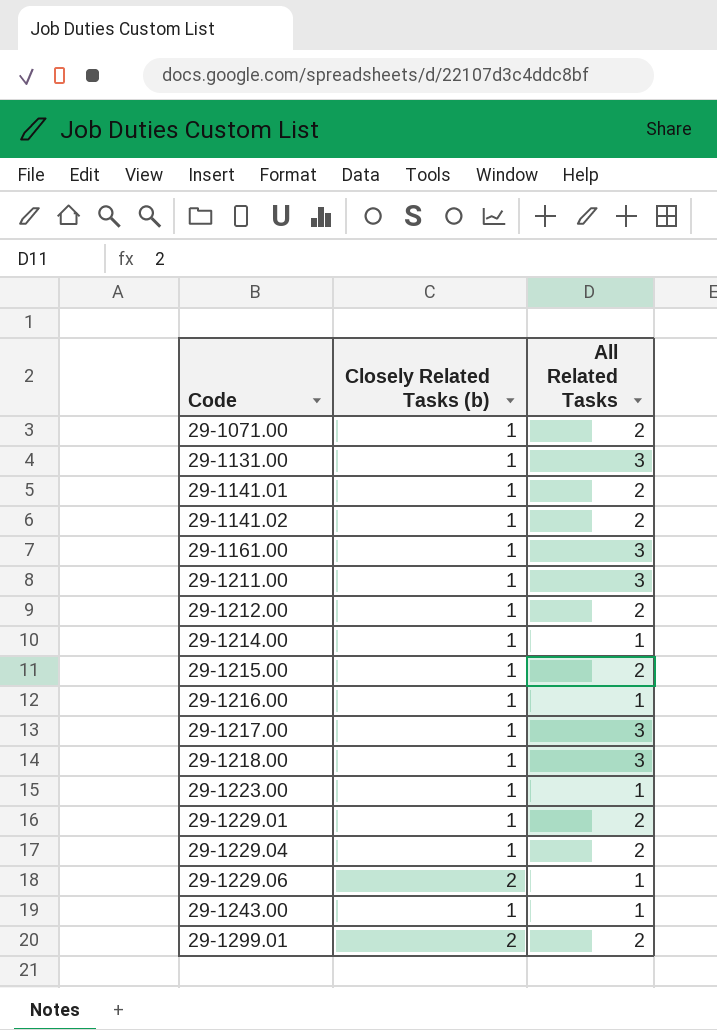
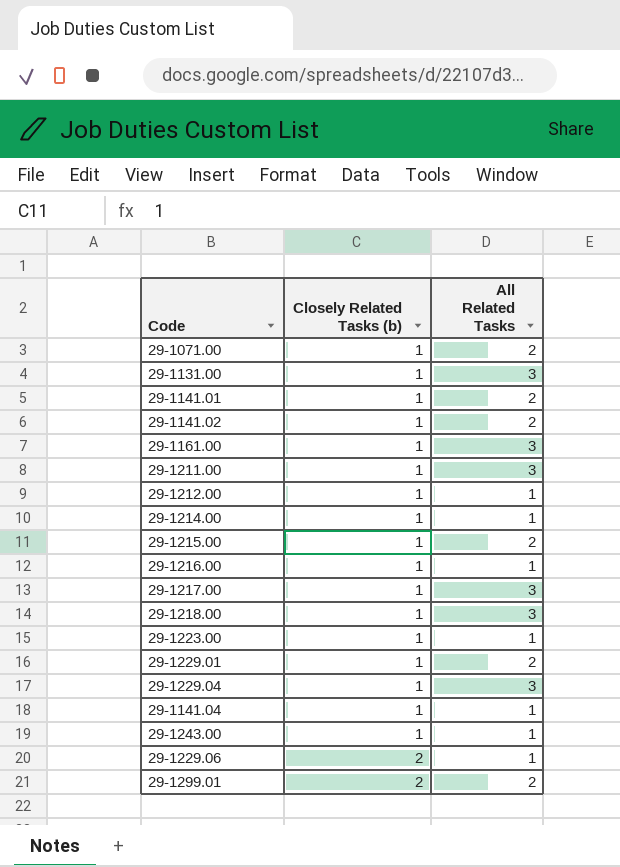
row order: Code ascending -> Closely Related Tasks (b) ascending
29-1212.00 | All Related Tasks: 2 -> 1
29-1229.04 | All Related Tasks: 2 -> 3
row 29-1141.04: none -> 1 | 1

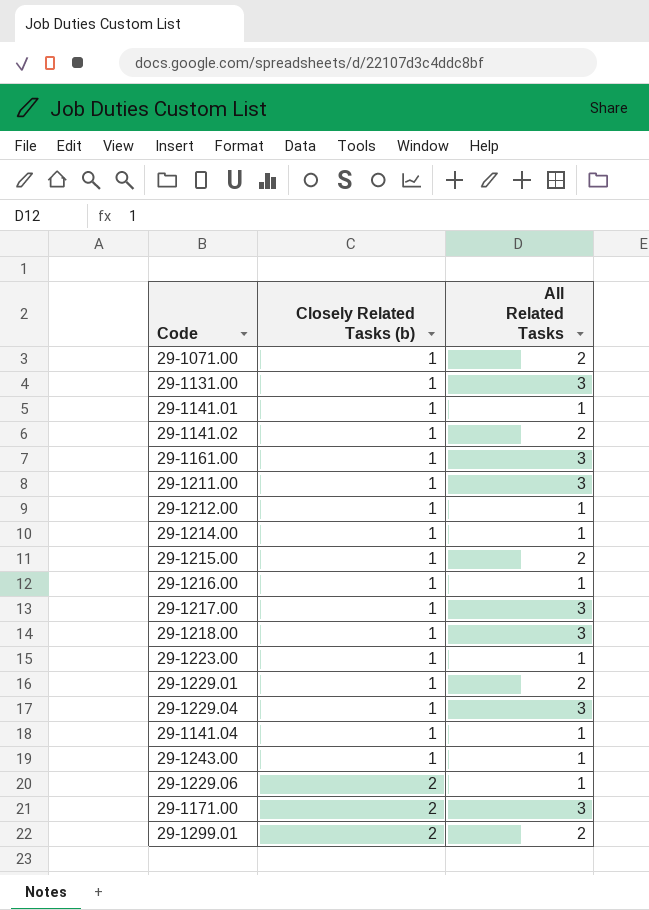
29-1141.01 | All Related Tasks: 2 -> 1
row 29-1171.00: none -> 2 | 3

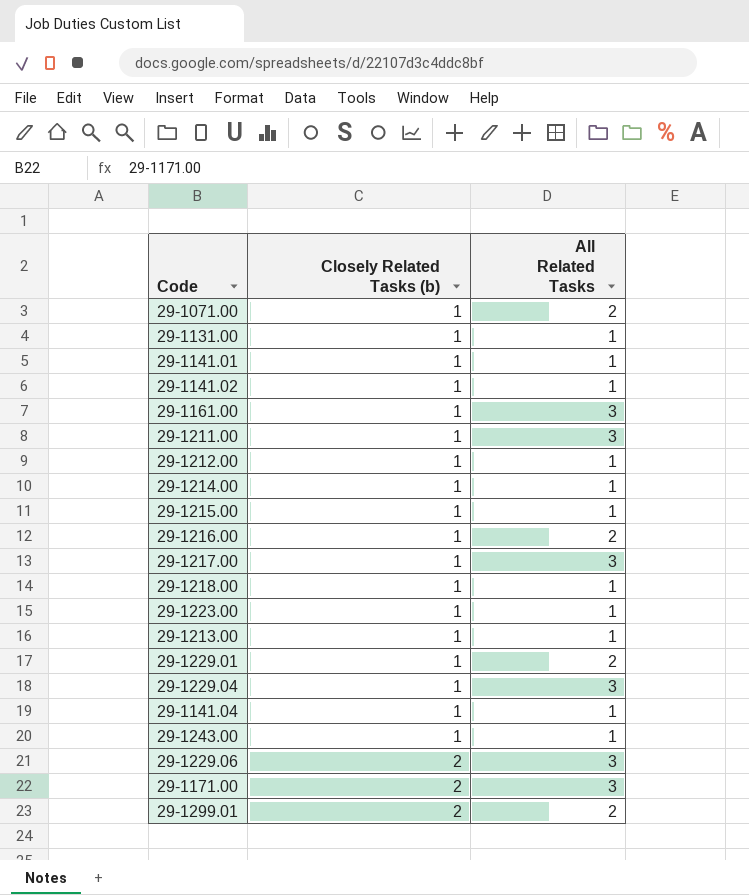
29-1131.00 | All Related Tasks: 3 -> 1
29-1141.02 | All Related Tasks: 2 -> 1
29-1215.00 | All Related Tasks: 2 -> 1
29-1216.00 | All Related Tasks: 1 -> 2
29-1218.00 | All Related Tasks: 3 -> 1
row 29-1213.00: none -> 1 | 1
29-1229.06 | All Related Tasks: 1 -> 3

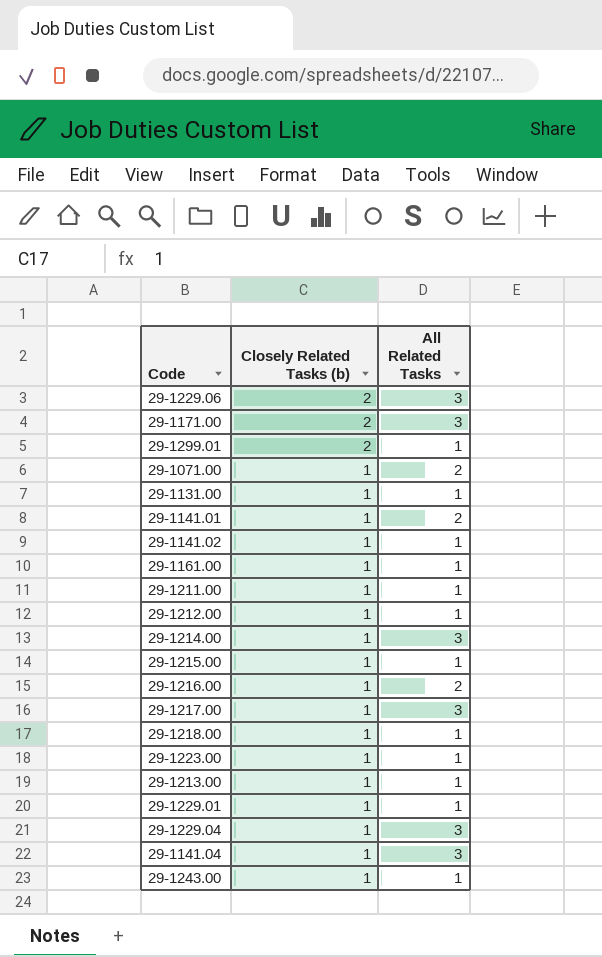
row order: Closely Related Tasks (b) ascending -> Closely Related Tasks (b) descending
29-1299.01 | All Related Tasks: 2 -> 1
29-1141.01 | All Related Tasks: 1 -> 2
29-1161.00 | All Related Tasks: 3 -> 1
29-1211.00 | All Related Tasks: 3 -> 1
29-1214.00 | All Related Tasks: 1 -> 3
29-1229.01 | All Related Tasks: 2 -> 1
29-1141.04 | All Related Tasks: 1 -> 3

